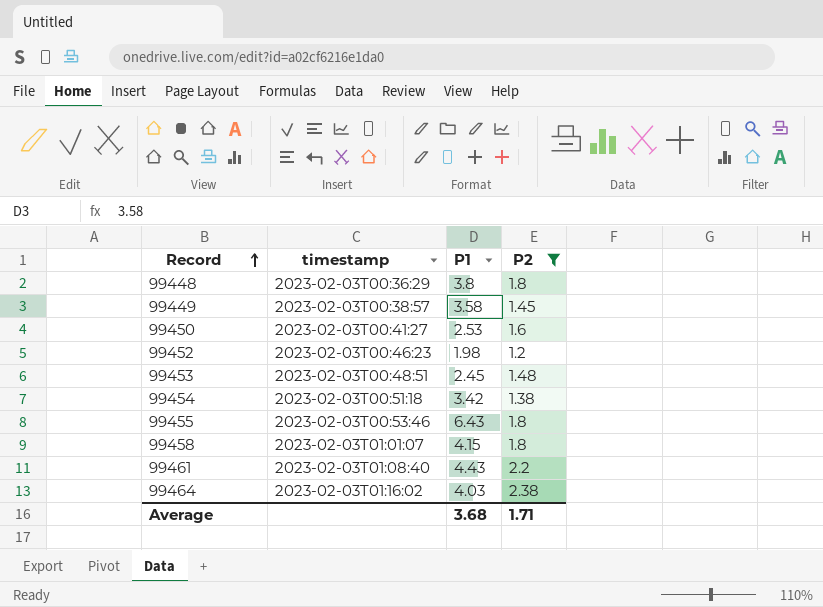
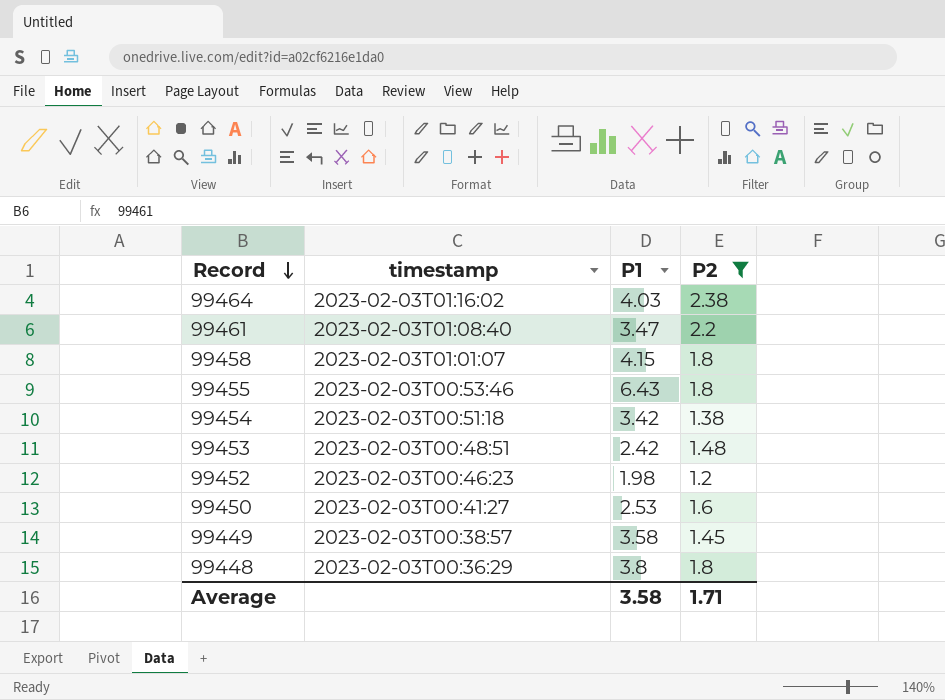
row order: Record ascending -> Record descending
99461 | P1: 4.43 -> 3.47
99453 | P1: 2.45 -> 2.42
Average | P1: 3.68 -> 3.58

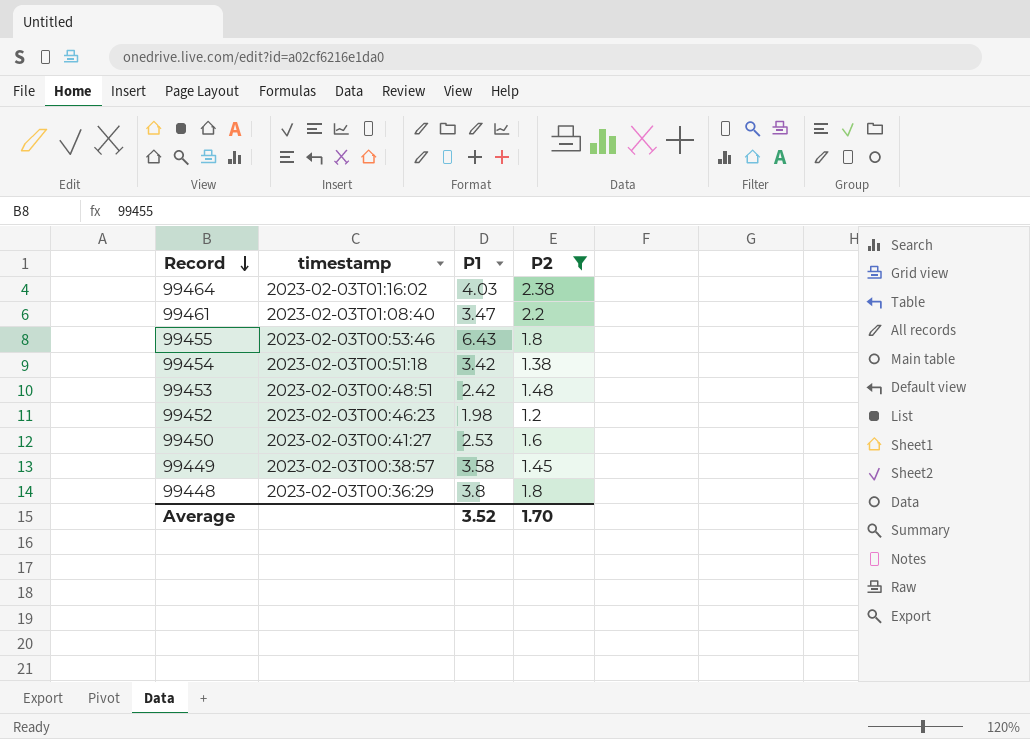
row 99458: 2023-02-03T01:01:07 | 4.15 | 1.8 -> none
Average | P1: 3.58 -> 3.52
Average | P2: 1.71 -> 1.70

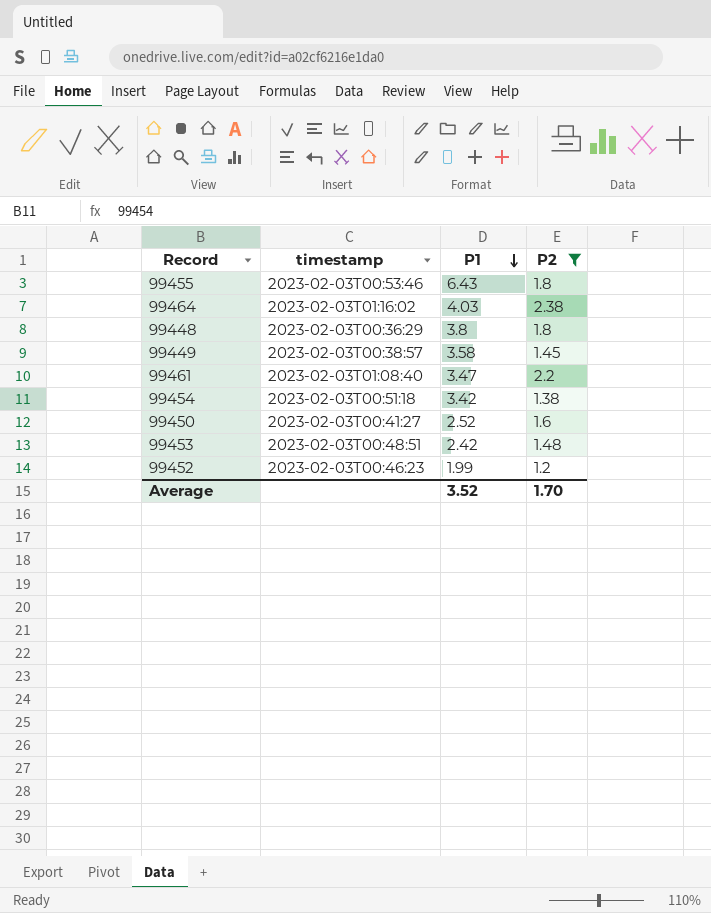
row order: Record descending -> P1 descending
99450 | P1: 2.53 -> 2.52
99452 | P1: 1.98 -> 1.99

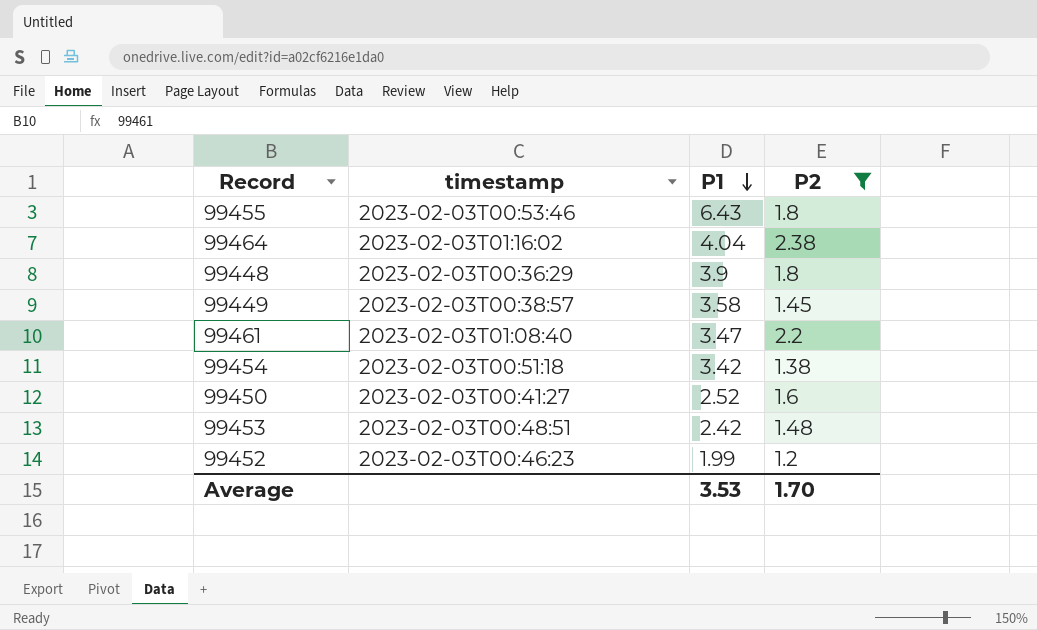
99464 | P1: 4.03 -> 4.04
99448 | P1: 3.8 -> 3.9
Average | P1: 3.52 -> 3.53

